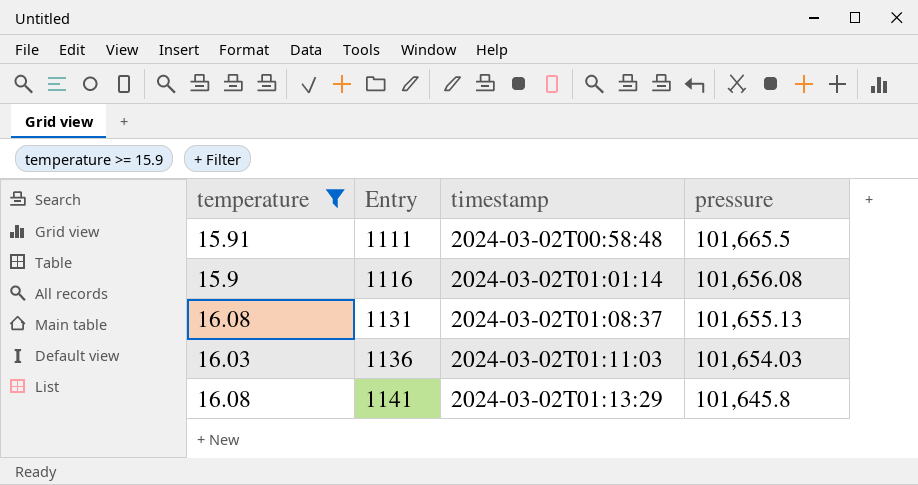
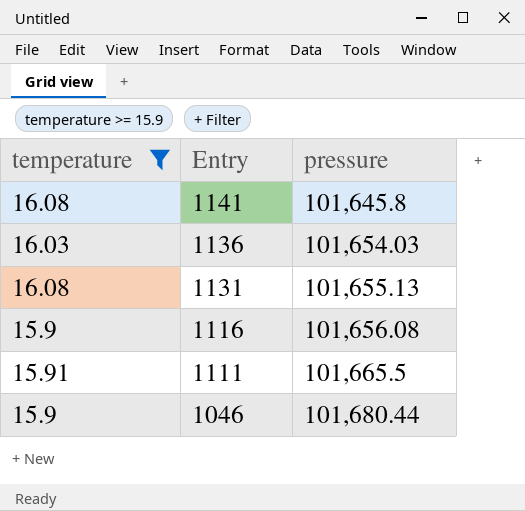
row order: Entry ascending -> Entry descending
column timestamp | position: 3 -> none
row 1046: none -> 15.9 | 101,680.44

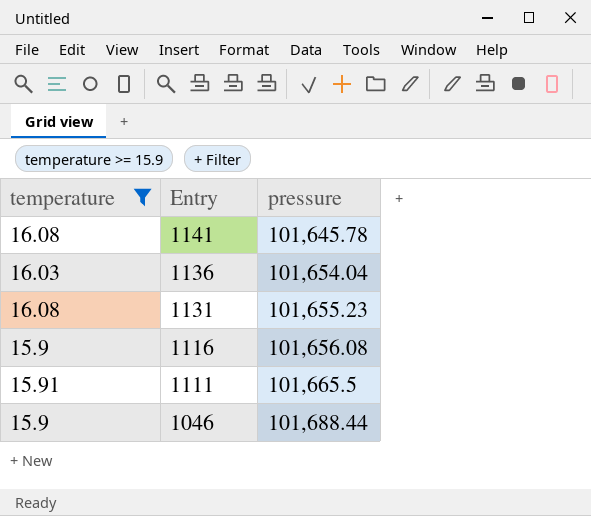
1141 | pressure: 101,645.8 -> 101,645.78
1136 | pressure: 101,654.03 -> 101,654.04
1131 | pressure: 101,655.13 -> 101,655.23
1046 | pressure: 101,680.44 -> 101,688.44

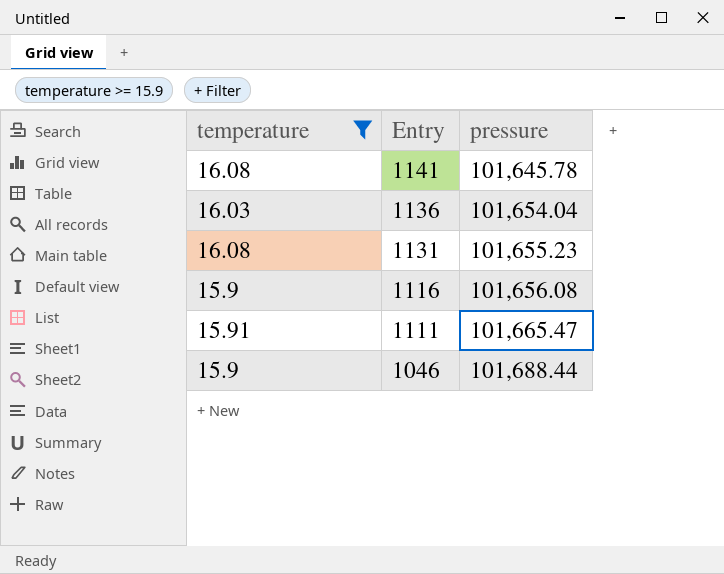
1111 | pressure: 101,665.5 -> 101,665.47

